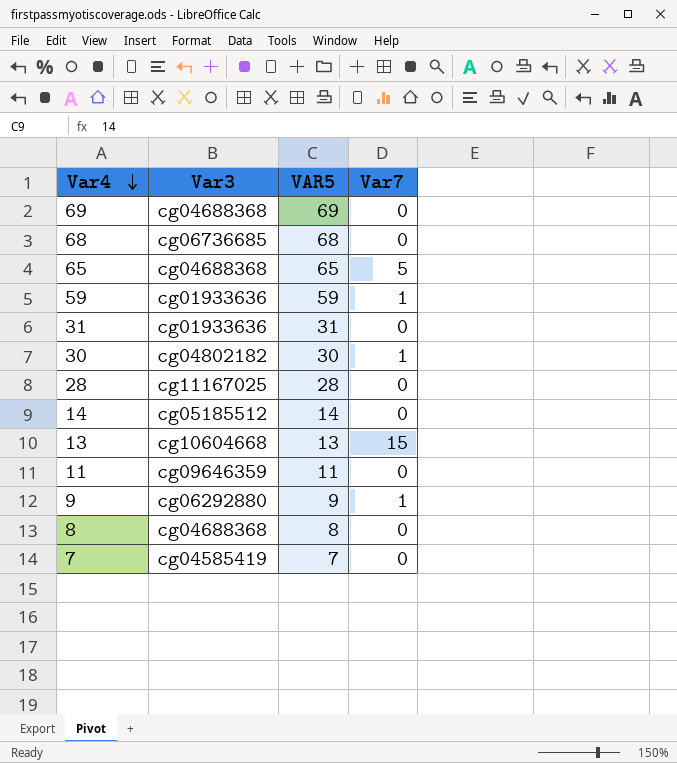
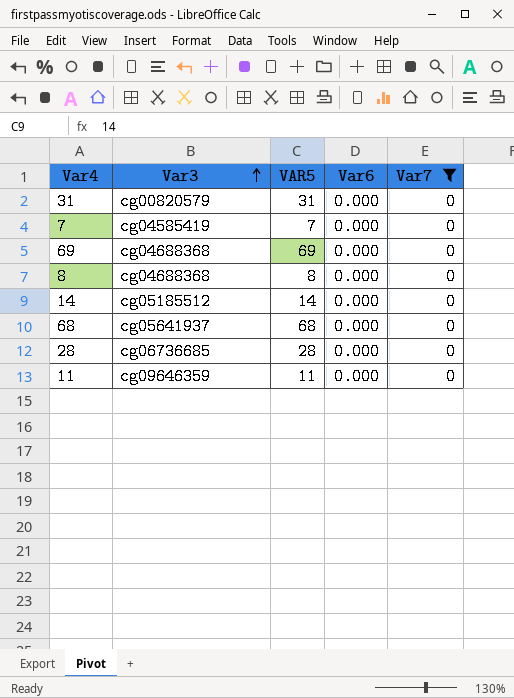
filter: none -> Var7 = 0
row order: Var4 descending -> Var3 ascending
column Var6 | position: none -> 4
31 | Var3: cg01933636 -> cg00820579
68 | Var3: cg06736685 -> cg05641937
28 | Var3: cg11167025 -> cg06736685

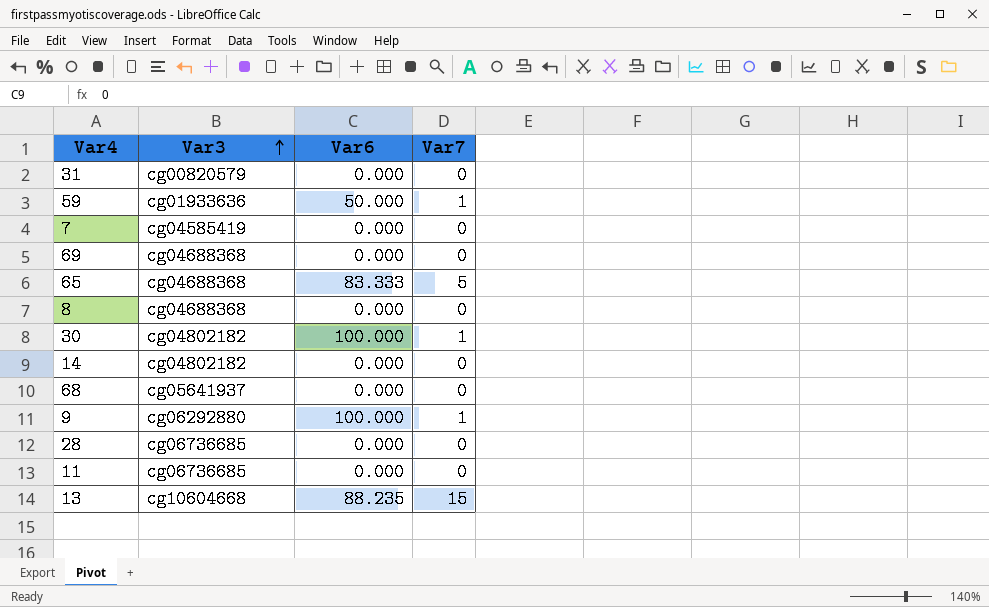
filter: Var7 = 0 -> none
column VAR5 | position: 3 -> none
14 | Var3: cg05185512 -> cg04802182
11 | Var3: cg09646359 -> cg06736685

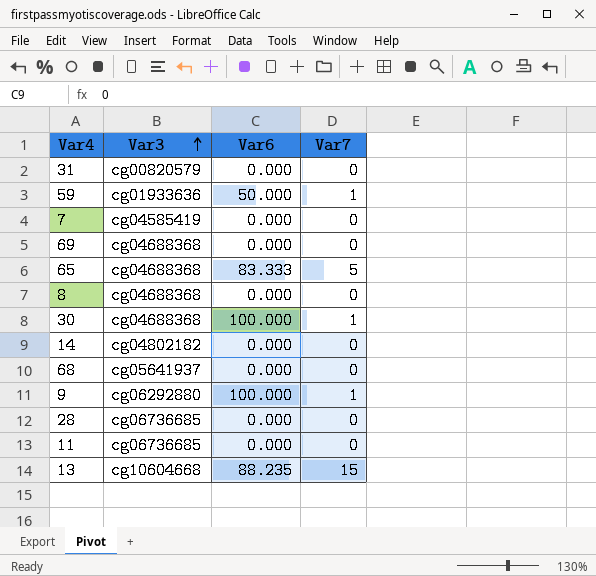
30 | Var3: cg04802182 -> cg04688368

